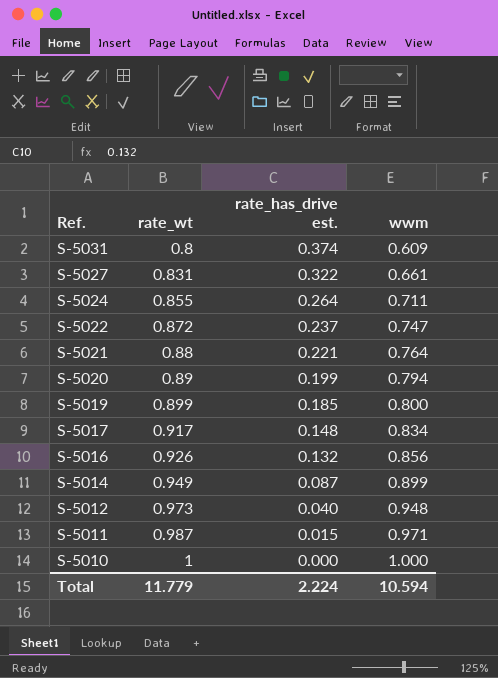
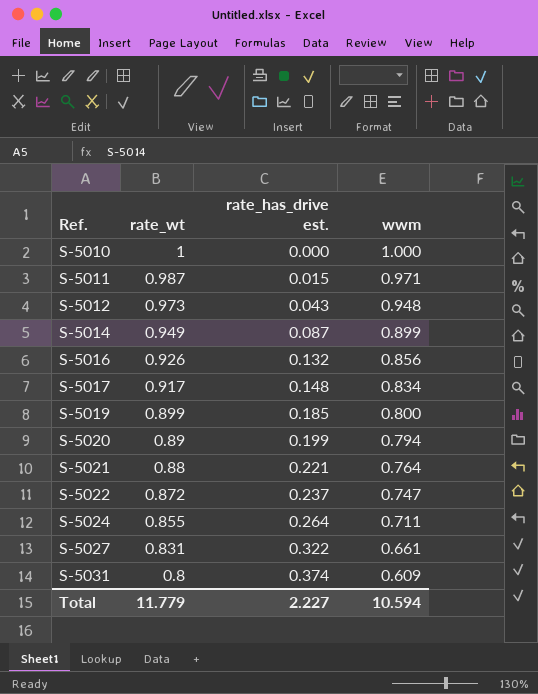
row order: Ref. descending -> Ref. ascending
S-5012 | rate_has_drive est.: 0.040 -> 0.043
Total | rate_has_drive est.: 2.224 -> 2.227

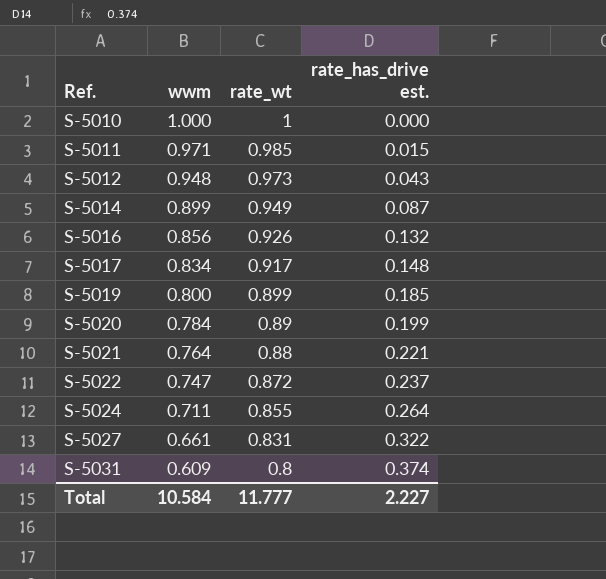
column wwm | position: 4 -> 2
S-5011 | rate_wt: 0.987 -> 0.985
S-5020 | wwm: 0.794 -> 0.784
Total | wwm: 10.594 -> 10.584
Total | rate_wt: 11.779 -> 11.777

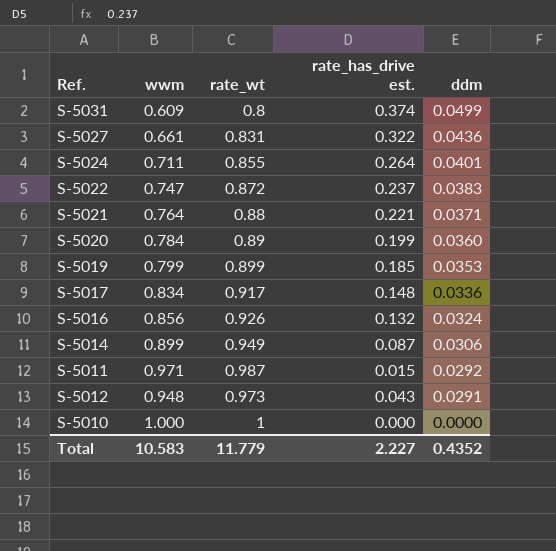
row order: Ref. ascending -> ddm descending
column ddm | position: none -> 5
S-5019 | wwm: 0.800 -> 0.799
S-5011 | rate_wt: 0.985 -> 0.987
Total | wwm: 10.584 -> 10.583
Total | rate_wt: 11.777 -> 11.779

